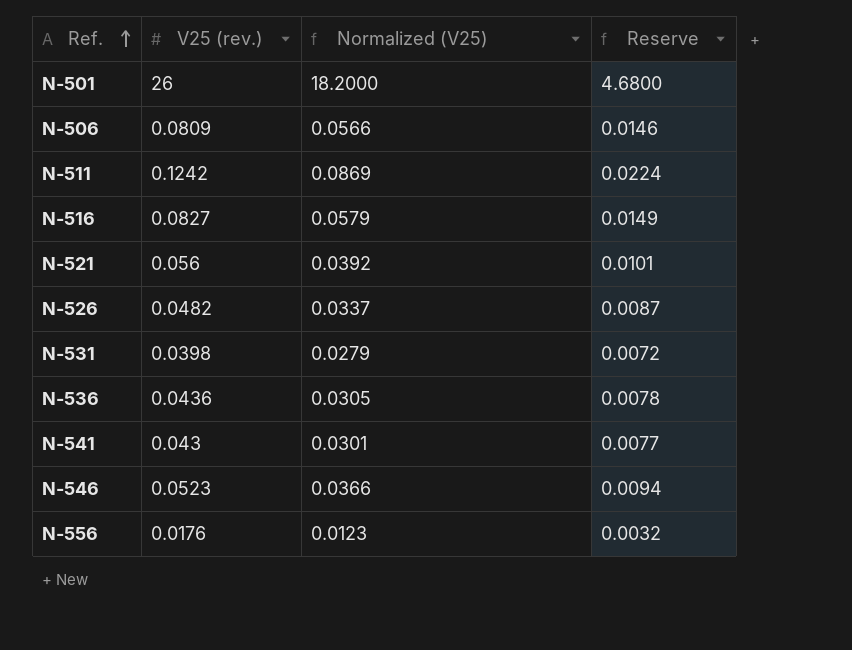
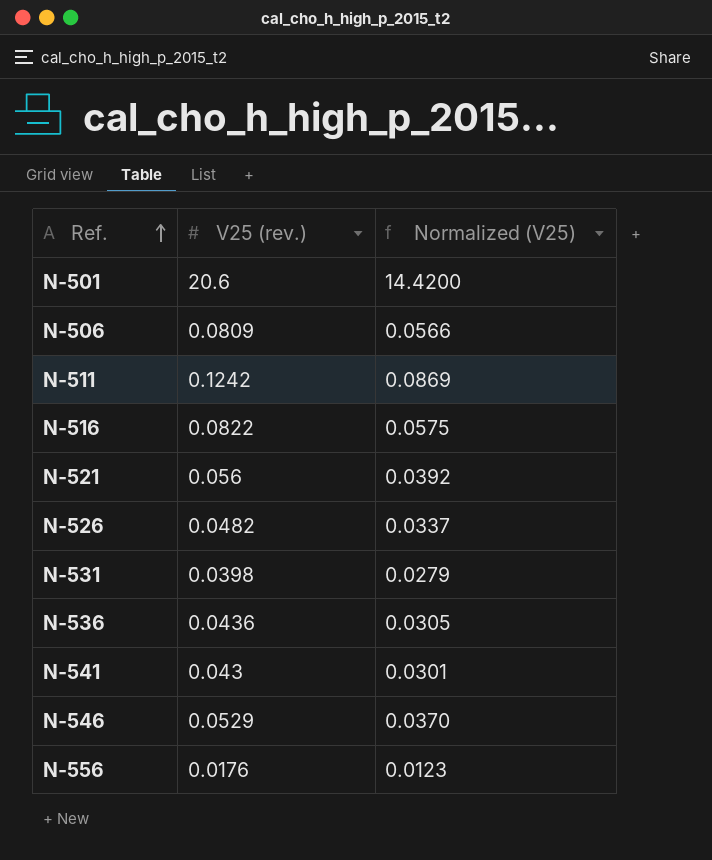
column Reserve | formula: [V25 (rev.)] * 0.18 -> none
N-501 | V25 (rev.): 26 -> 20.6
N-501 | Normalized (V25): 18.2000 -> 14.4200
N-516 | V25 (rev.): 0.0827 -> 0.0822
N-516 | Normalized (V25): 0.0579 -> 0.0575
N-546 | V25 (rev.): 0.0523 -> 0.0529
N-546 | Normalized (V25): 0.0366 -> 0.0370

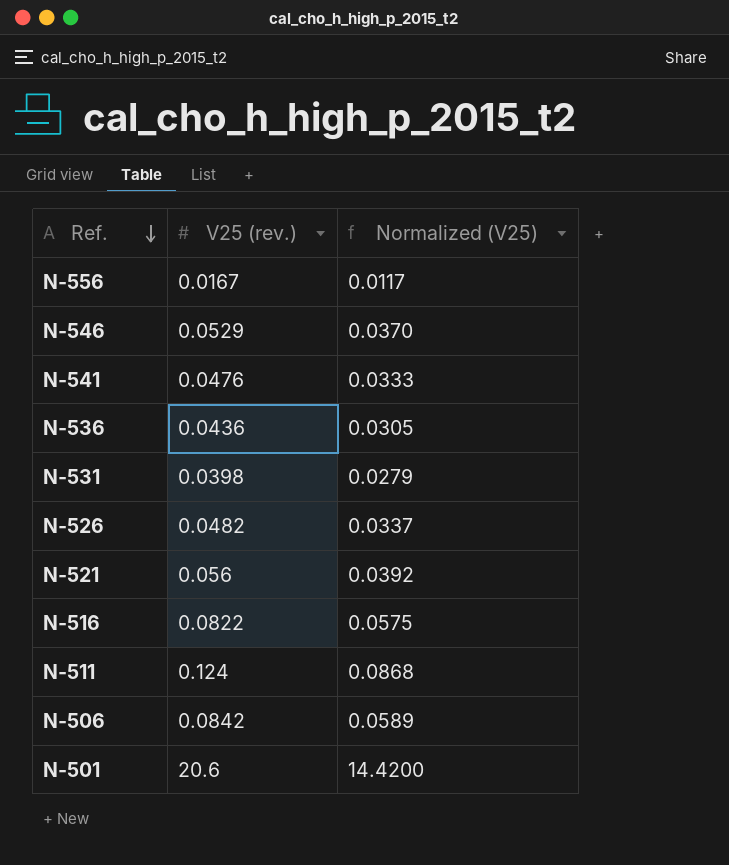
row order: Ref. ascending -> Ref. descending
N-556 | V25 (rev.): 0.0176 -> 0.0167
N-556 | Normalized (V25): 0.0123 -> 0.0117
N-541 | V25 (rev.): 0.043 -> 0.0476
N-541 | Normalized (V25): 0.0301 -> 0.0333
N-511 | V25 (rev.): 0.1242 -> 0.124
N-511 | Normalized (V25): 0.0869 -> 0.0868
N-506 | V25 (rev.): 0.0809 -> 0.0842
N-506 | Normalized (V25): 0.0566 -> 0.0589

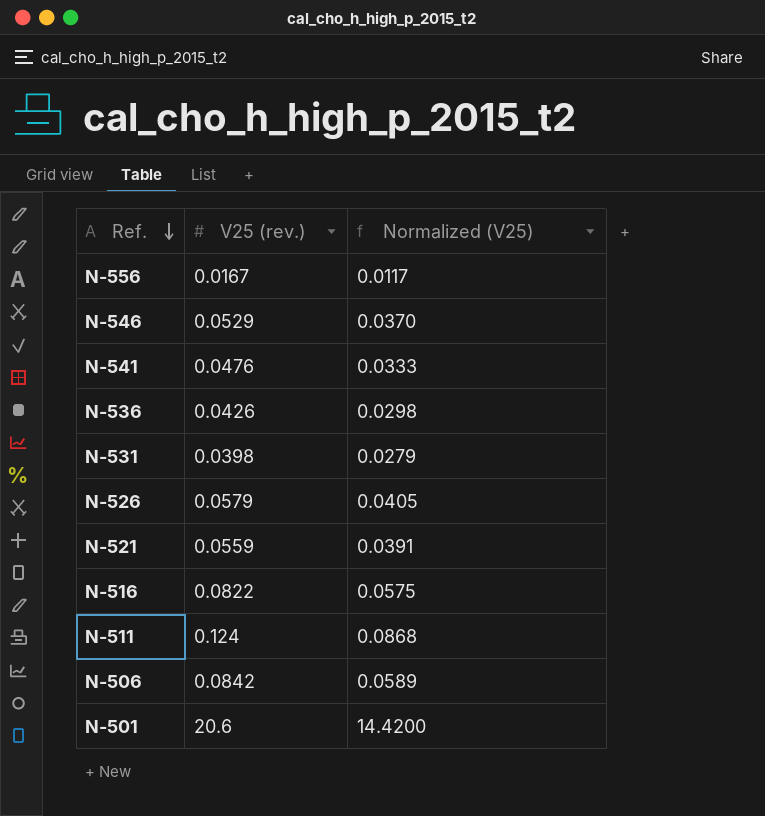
N-536 | V25 (rev.): 0.0436 -> 0.0426
N-536 | Normalized (V25): 0.0305 -> 0.0298
N-526 | V25 (rev.): 0.0482 -> 0.0579
N-526 | Normalized (V25): 0.0337 -> 0.0405
N-521 | V25 (rev.): 0.056 -> 0.0559
N-521 | Normalized (V25): 0.0392 -> 0.0391

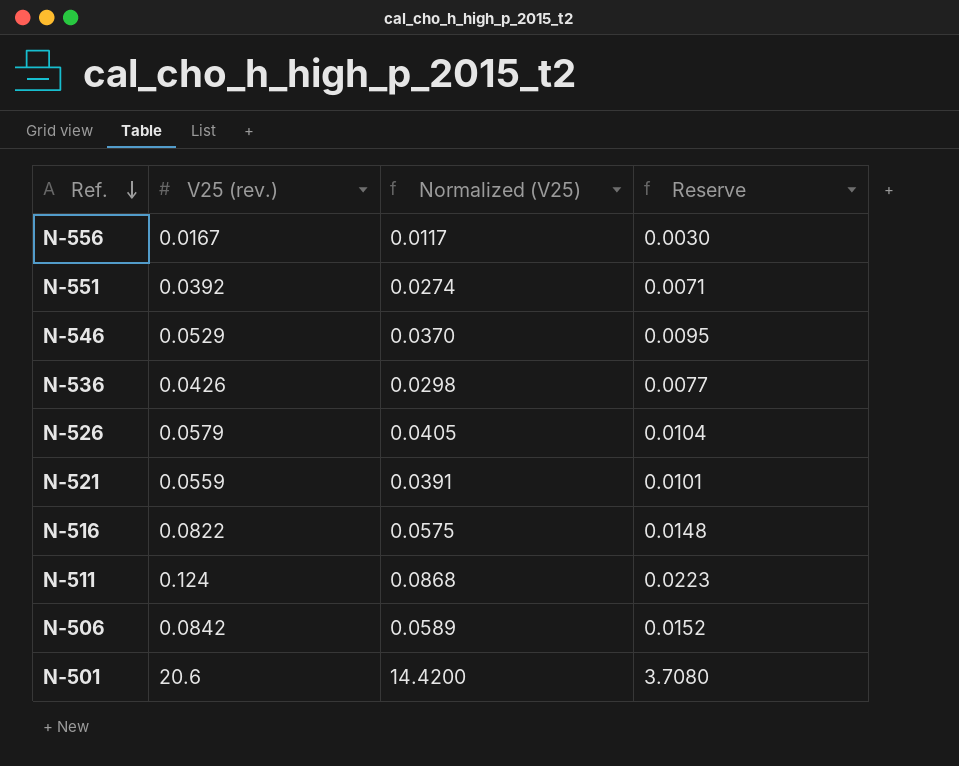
column Reserve | formula: none -> [V25 (rev.)] * 0.18
row N-541: 0.0476 | 0.0333 -> none
row N-531: 0.0398 | 0.0279 -> none
row N-551: none -> 0.0392 | 0.0274 | 0.0071

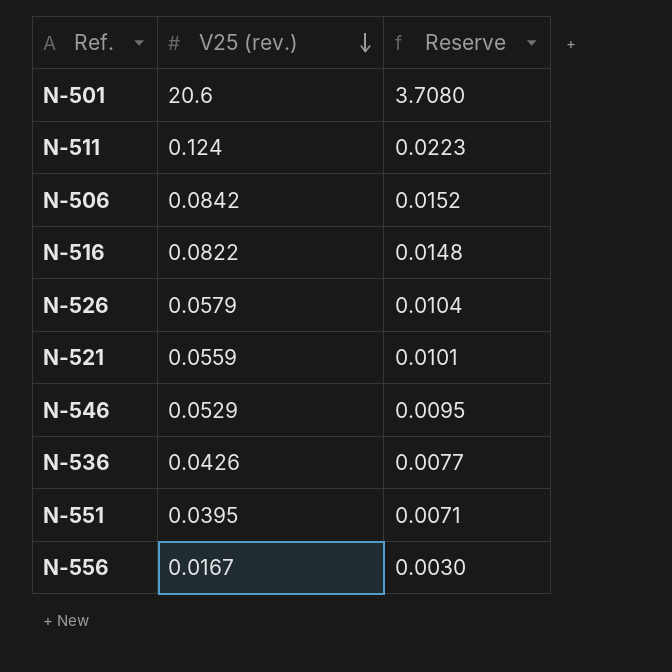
row order: Ref. descending -> V25 (rev.) descending
column Normalized (V25) | formula: [V25 (rev.)] * 0.7 -> none
N-551 | V25 (rev.): 0.0392 -> 0.0395

